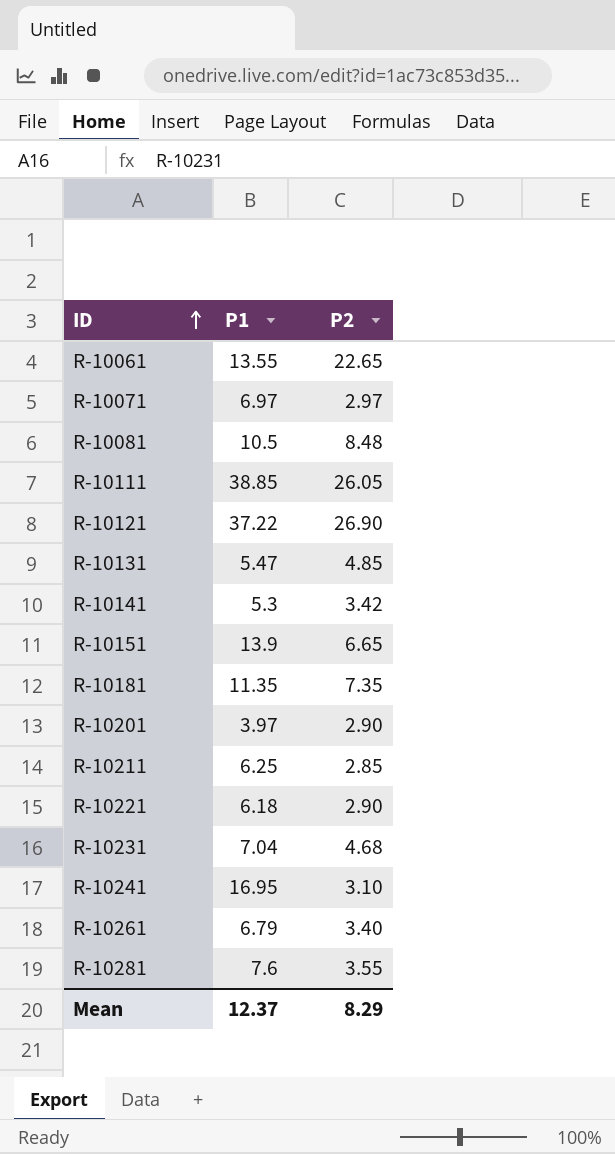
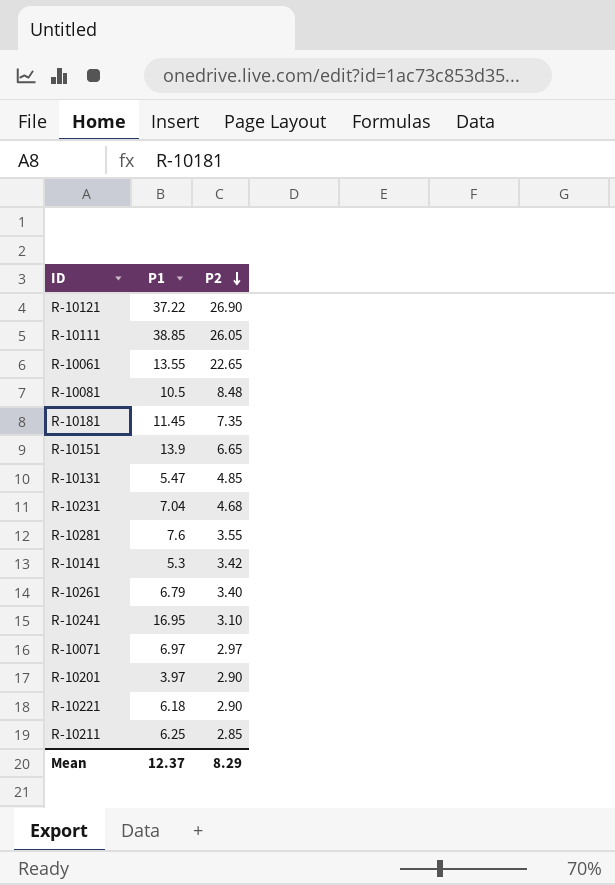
row order: ID ascending -> P2 descending
R-10181 | P1: 11.35 -> 11.45

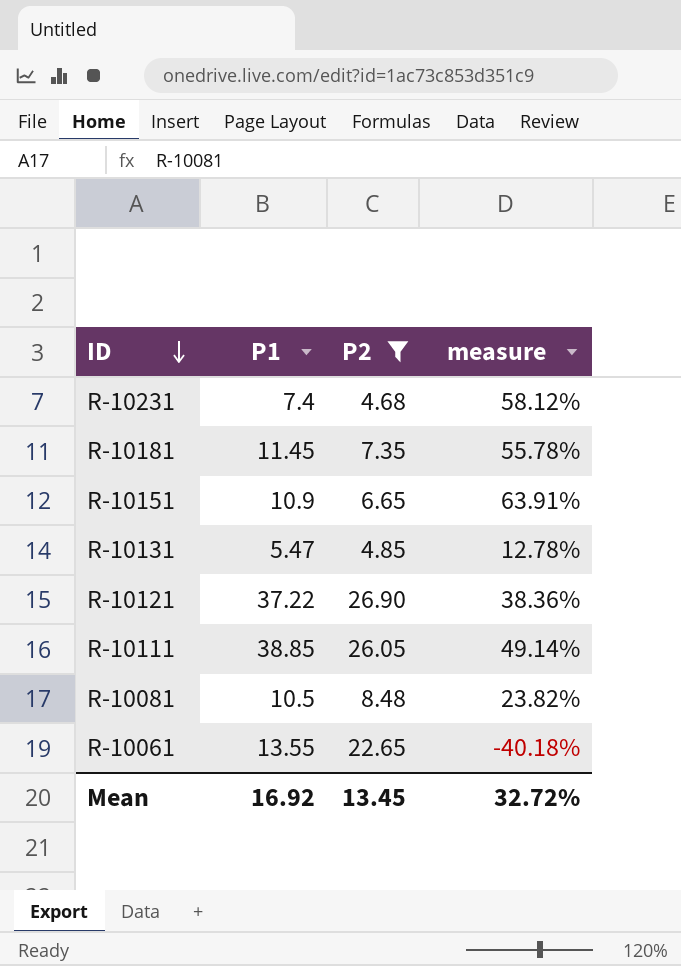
filter: none -> P2 >= 4.68
row order: P2 descending -> ID descending
column measure | formula: none -> ([P1] - [P2]) / [P2]
R-10231 | P1: 7.04 -> 7.4
R-10151 | P1: 13.9 -> 10.9
Mean | P1: 12.37 -> 16.92
Mean | P2: 8.29 -> 13.45

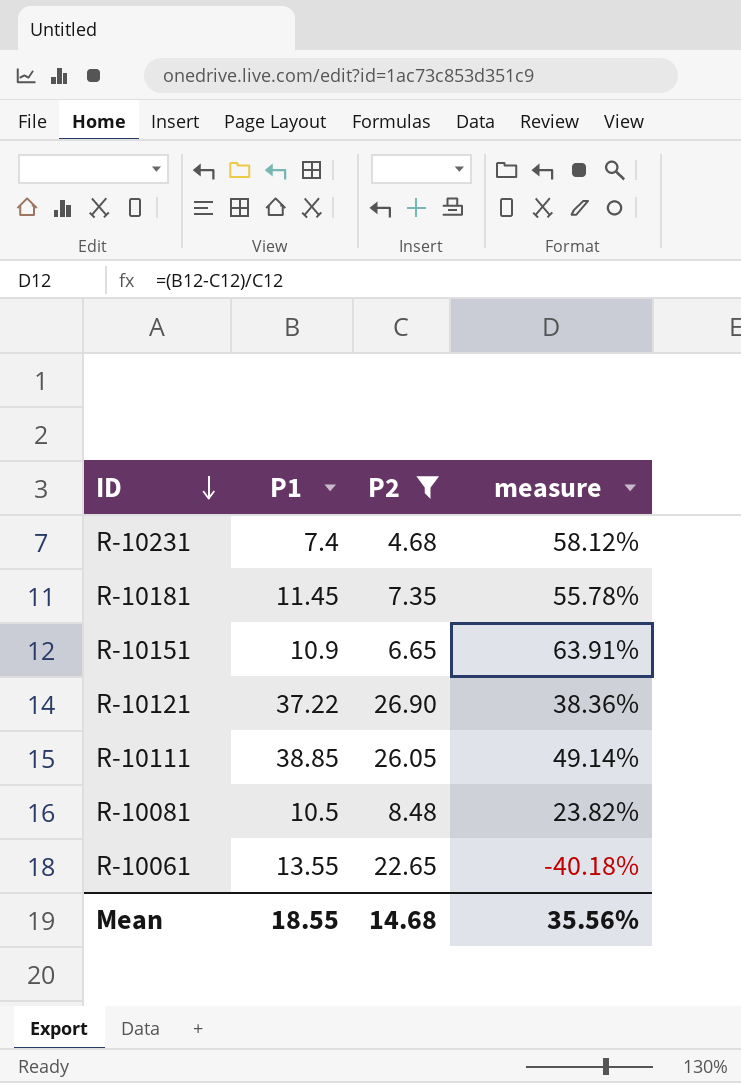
row R-10131: 5.47 | 4.85 | 12.78% -> none
Mean | P1: 16.92 -> 18.55
Mean | P2: 13.45 -> 14.68
Mean | measure: 32.72% -> 35.56%

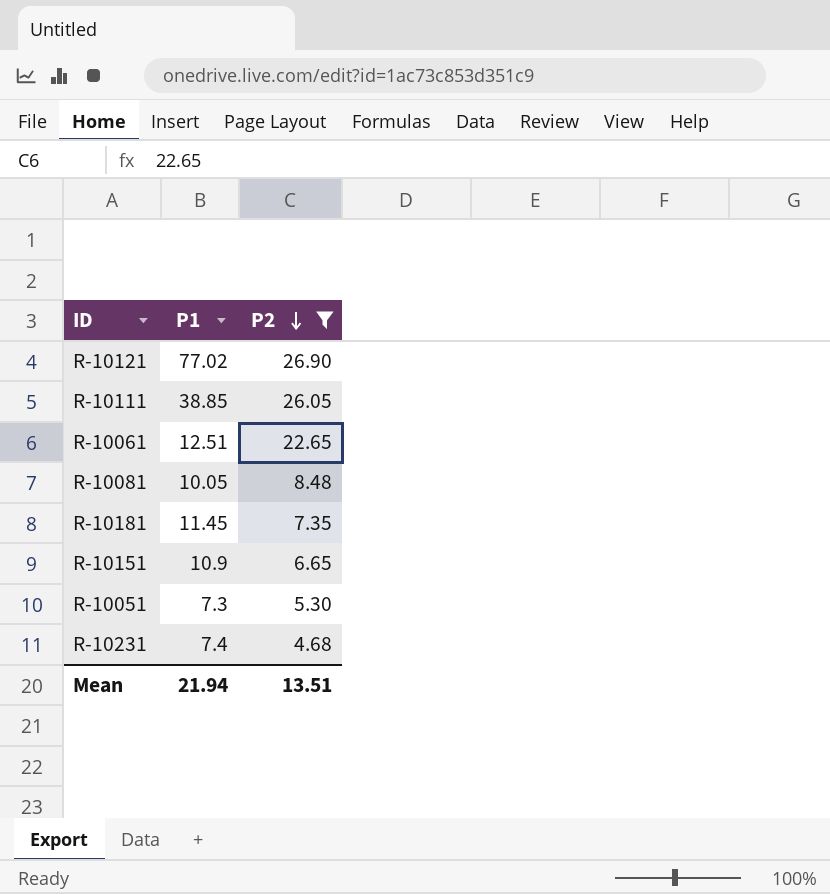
row order: ID descending -> P2 descending
column measure | formula: ([P1] - [P2]) / [P2] -> none
R-10121 | P1: 37.22 -> 77.02
R-10061 | P1: 13.55 -> 12.51
R-10081 | P1: 10.5 -> 10.05
row R-10051: none -> 7.3 | 5.30
Mean | P1: 18.55 -> 21.94
Mean | P2: 14.68 -> 13.51

